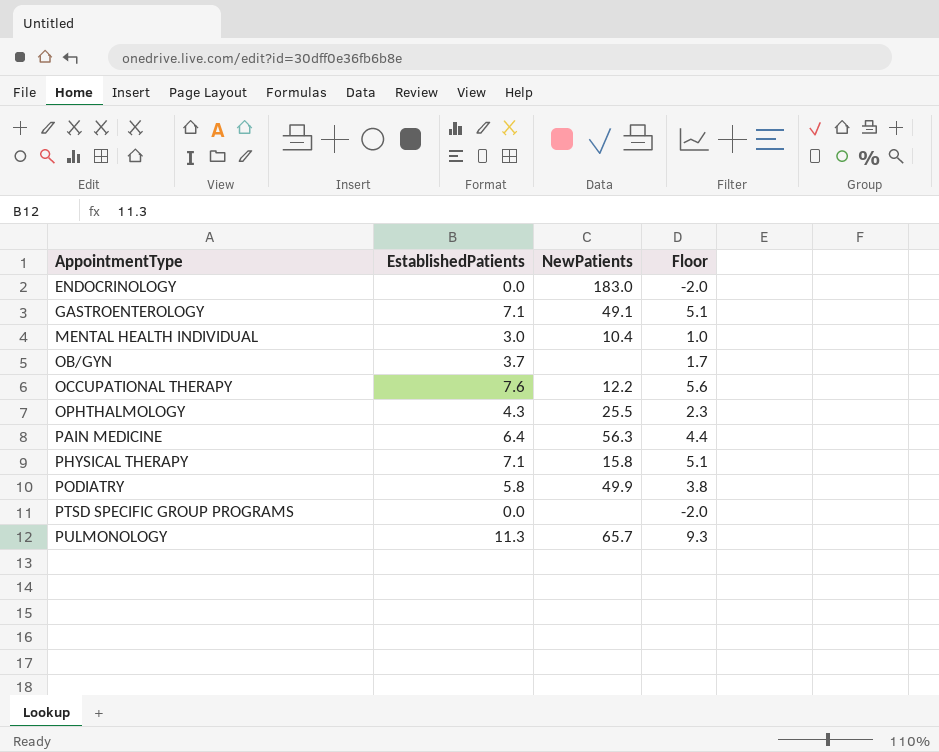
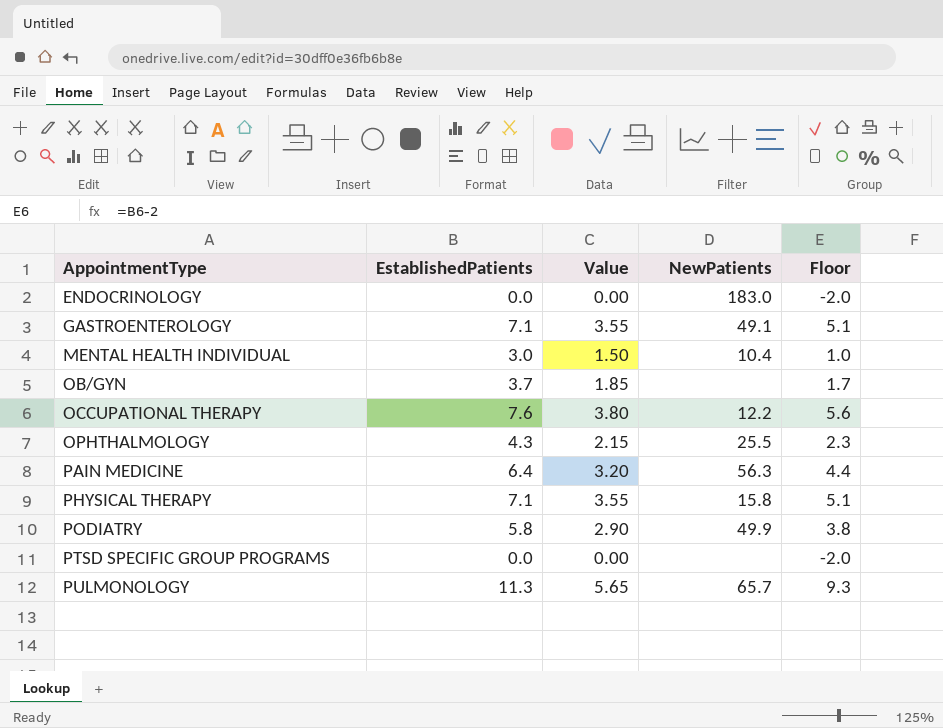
column Value | formula: none -> [EstablishedPatients] * 0.5

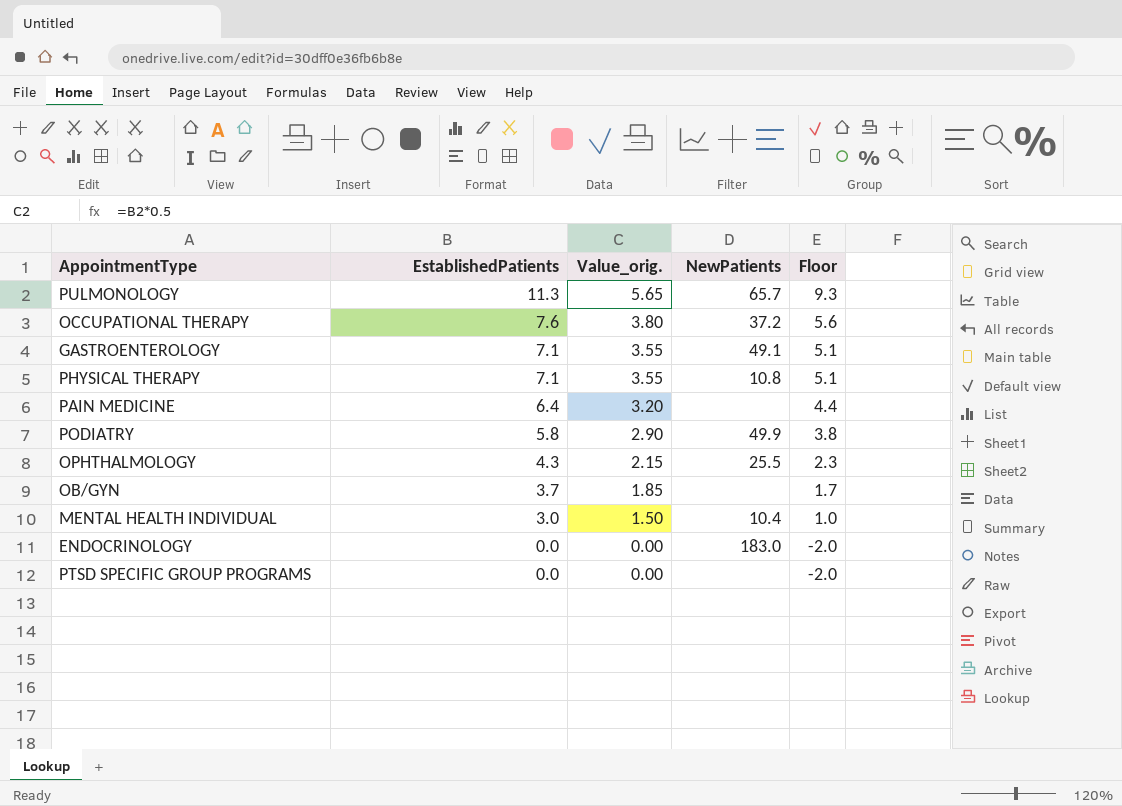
row order: AppointmentType ascending -> EstablishedPatients descending
column name: Value -> Value_orig.
OCCUPATIONAL THERAPY | NewPatients: 12.2 -> 37.2
PHYSICAL THERAPY | NewPatients: 15.8 -> 10.8
PAIN MEDICINE | NewPatients: 56.3 -> none

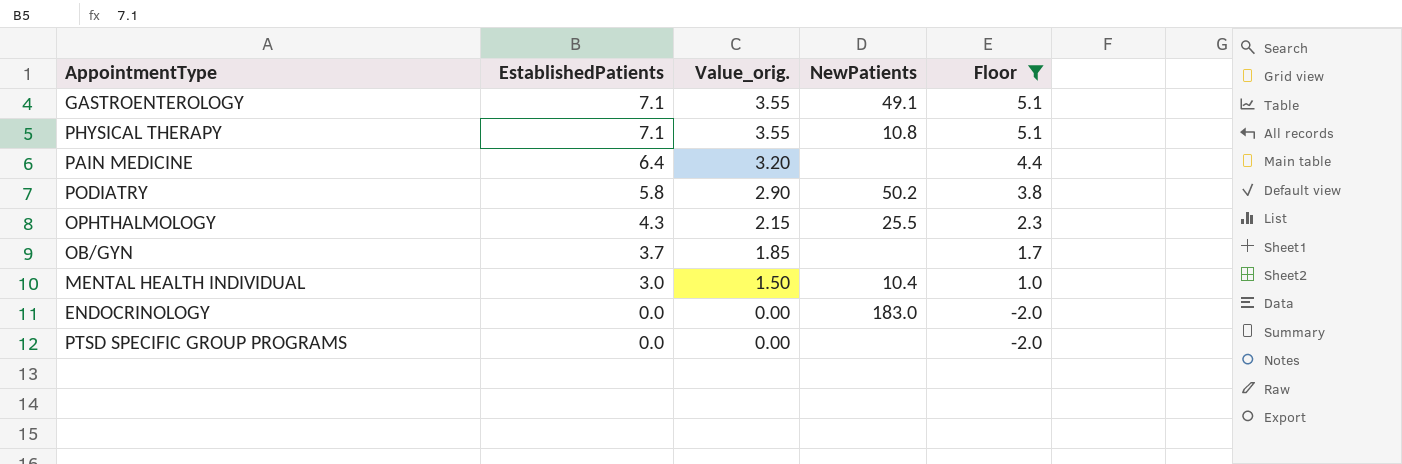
filter: none -> Floor <= 5.1
PODIATRY | NewPatients: 49.9 -> 50.2

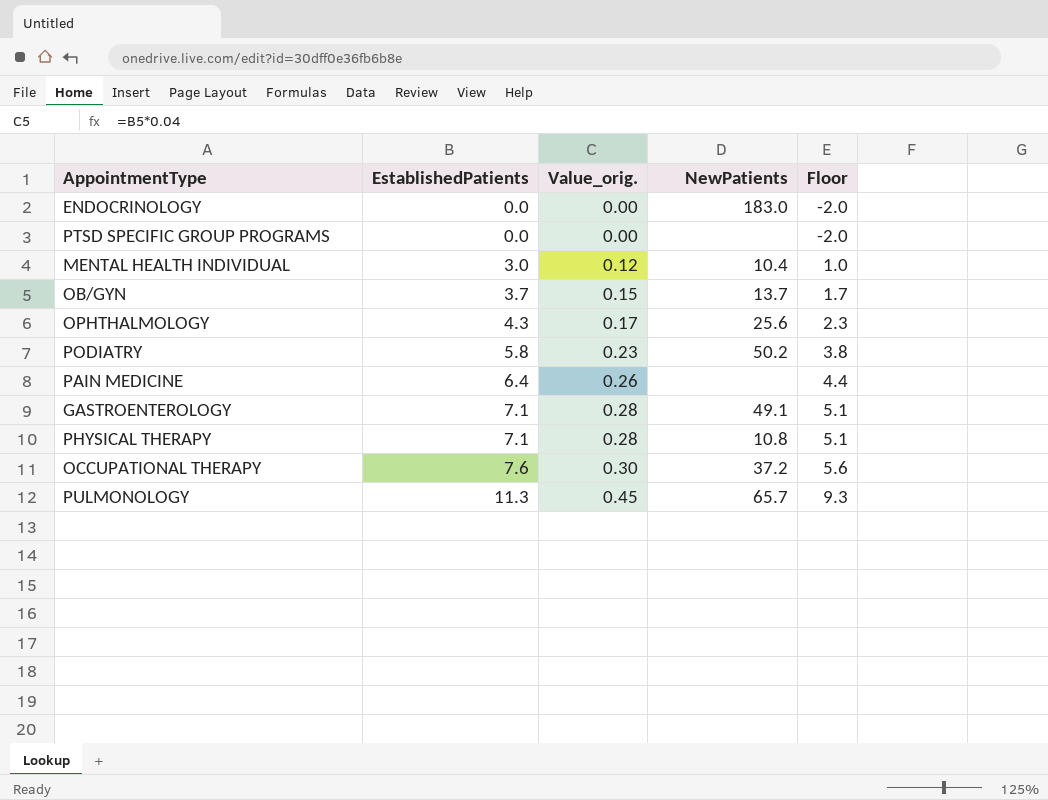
filter: Floor <= 5.1 -> none
row order: EstablishedPatients descending -> EstablishedPatients ascending
column Value_orig. | formula: [EstablishedPatients] * 0.5 -> [EstablishedPatients] * 0.04
OB/GYN | NewPatients: none -> 13.7
OPHTHALMOLOGY | NewPatients: 25.5 -> 25.6

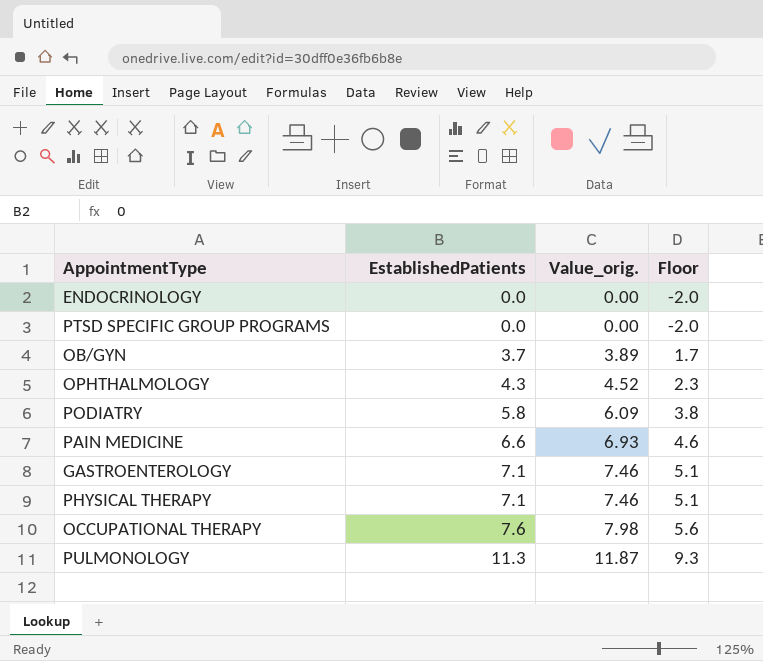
column NewPatients | position: 4 -> none
column Value_orig. | formula: [EstablishedPatients] * 0.04 -> [EstablishedPatients] * 1.05
row MENTAL HEALTH INDIVIDUAL: 3.0 | 0.12 | 10.4 | 1.0 -> none
PAIN MEDICINE | EstablishedPatients: 6.4 -> 6.6
PAIN MEDICINE | Floor: 4.4 -> 4.6

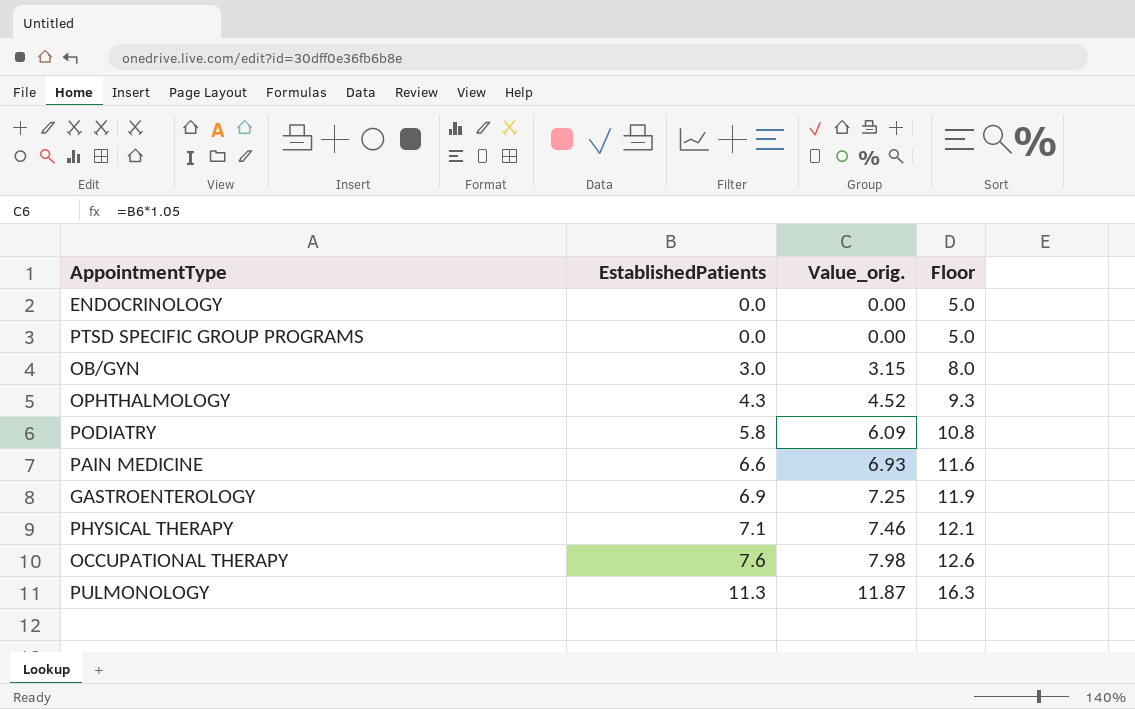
column Floor | formula: [EstablishedPatients] - 2 -> [EstablishedPatients] + 5
OB/GYN | EstablishedPatients: 3.7 -> 3.0
OB/GYN | Value_orig.: 3.89 -> 3.15
GASTROENTEROLOGY | EstablishedPatients: 7.1 -> 6.9
GASTROENTEROLOGY | Value_orig.: 7.46 -> 7.25

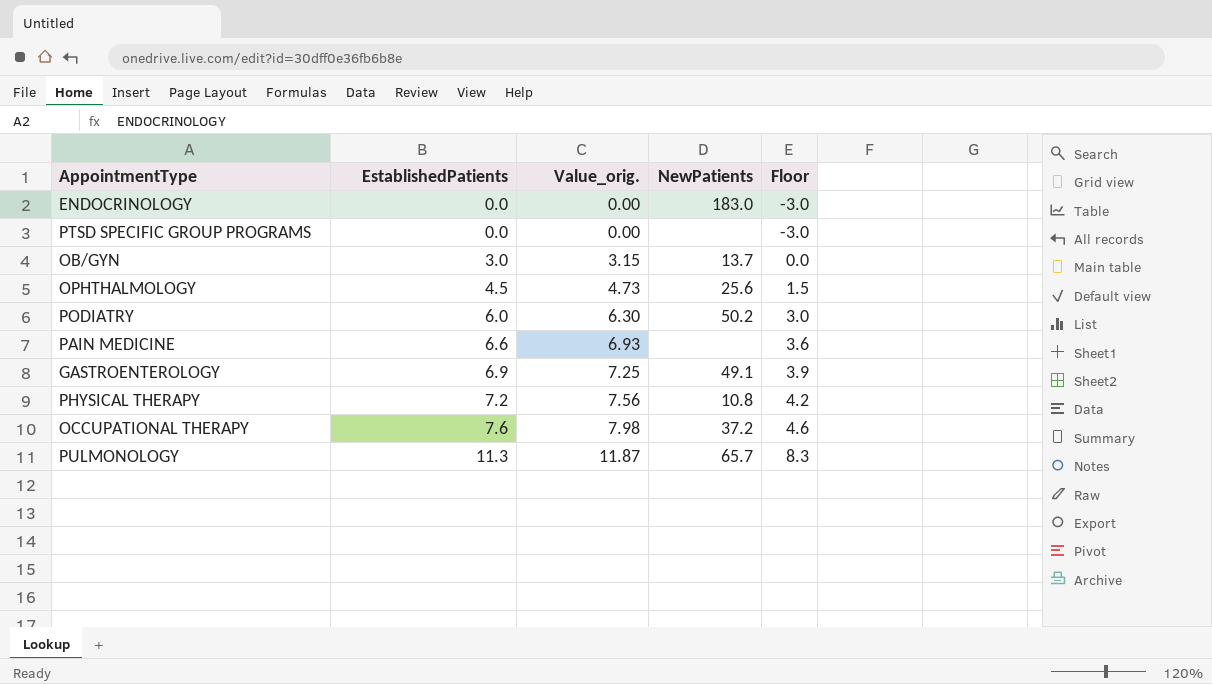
column NewPatients | position: none -> 4
column Floor | formula: [EstablishedPatients] + 5 -> [EstablishedPatients] - 3
OPHTHALMOLOGY | EstablishedPatients: 4.3 -> 4.5
OPHTHALMOLOGY | Value_orig.: 4.52 -> 4.73
PODIATRY | EstablishedPatients: 5.8 -> 6.0
PODIATRY | Value_orig.: 6.09 -> 6.30
PHYSICAL THERAPY | EstablishedPatients: 7.1 -> 7.2
PHYSICAL THERAPY | Value_orig.: 7.46 -> 7.56

